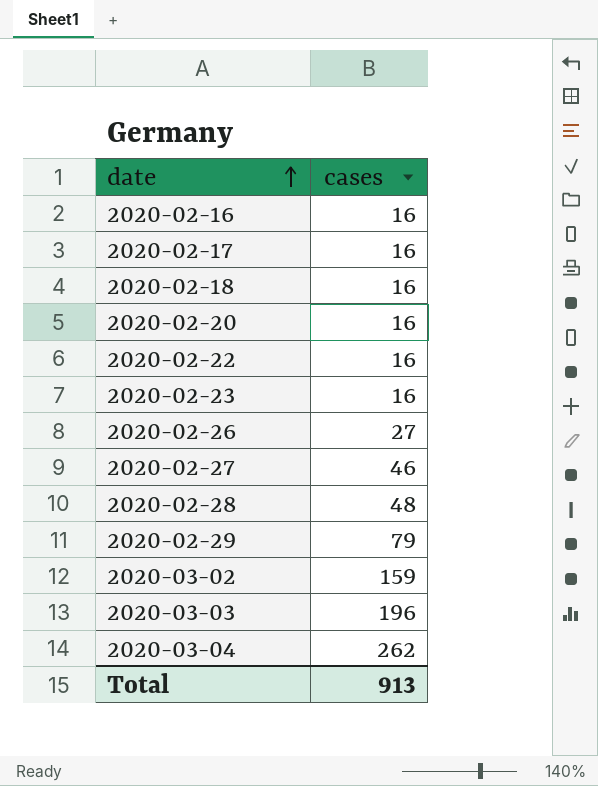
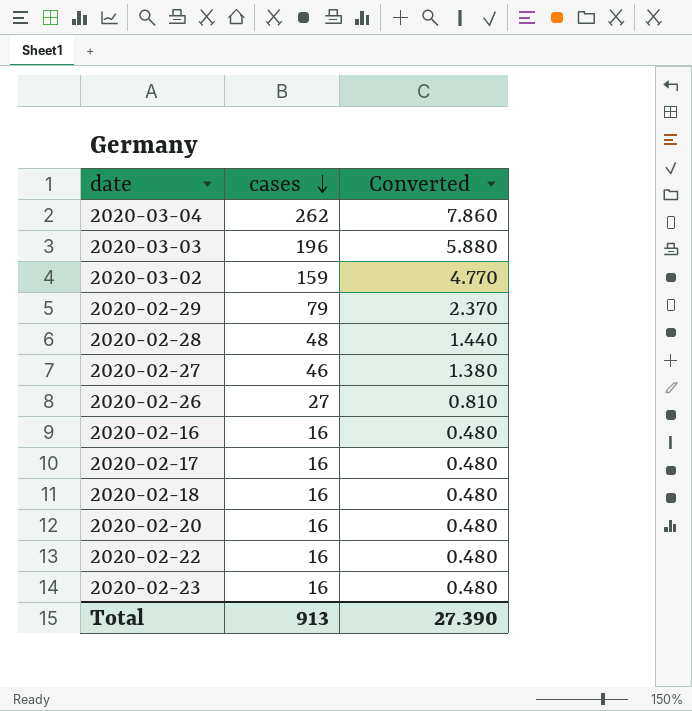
row order: date ascending -> cases descending
column Converted | formula: none -> [cases] * 0.03

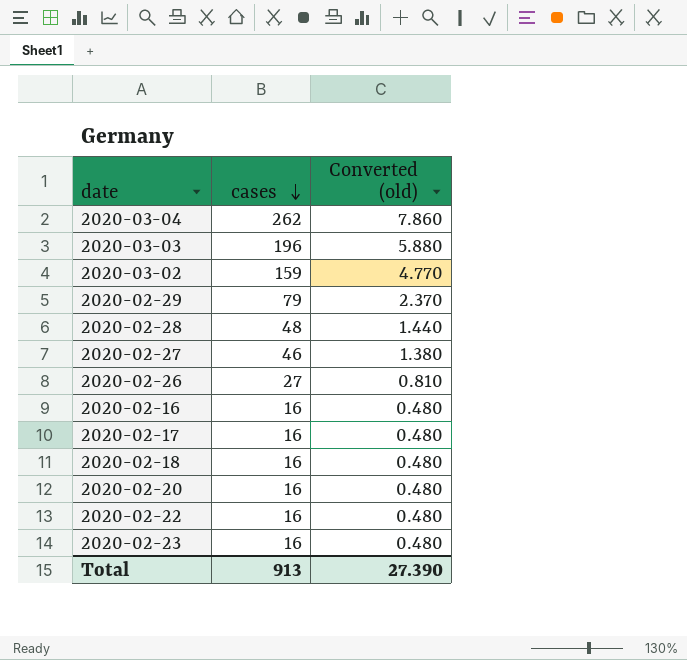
column name: Converted -> Converted (old)

